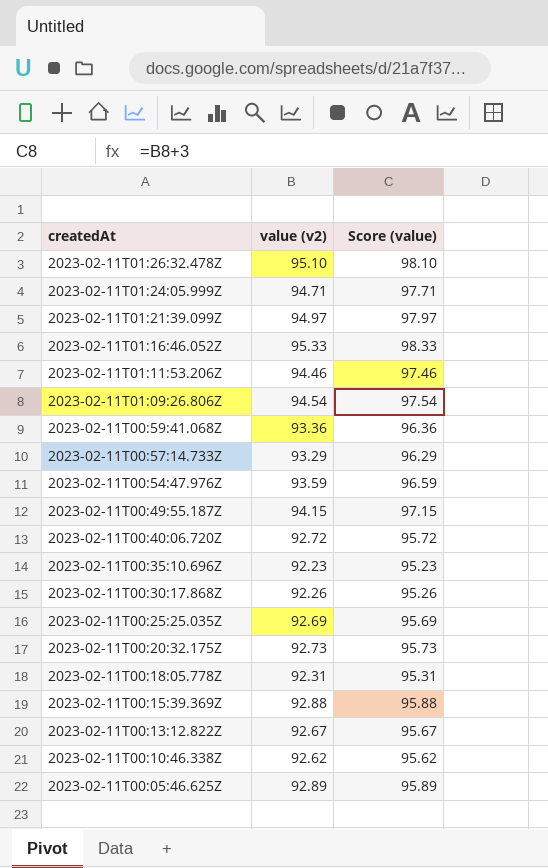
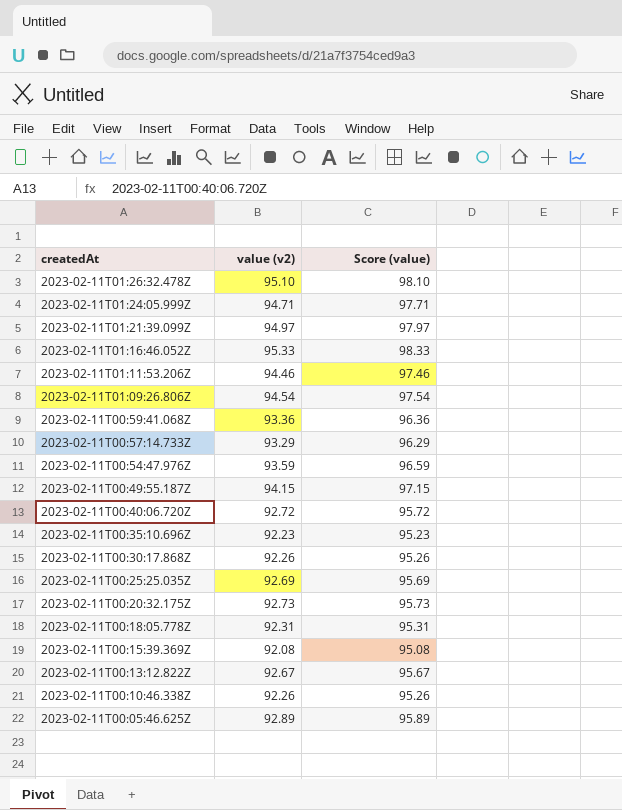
2023-02-11T00:15:39.369Z | value (v2): 92.88 -> 92.08
2023-02-11T00:15:39.369Z | Score (value): 95.88 -> 95.08
2023-02-11T00:10:46.338Z | value (v2): 92.62 -> 92.26
2023-02-11T00:10:46.338Z | Score (value): 95.62 -> 95.26

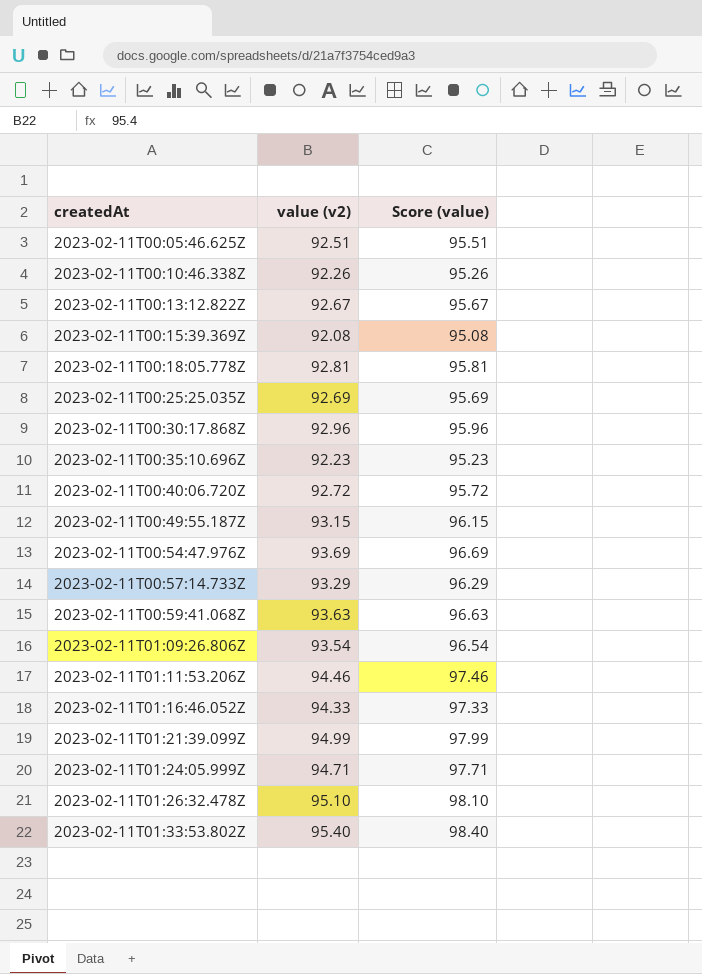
row order: createdAt descending -> createdAt ascending
row 2023-02-11T00:20:32.175Z: 92.73 | 95.73 -> none
2023-02-11T00:05:46.625Z | value (v2): 92.89 -> 92.51
2023-02-11T00:05:46.625Z | Score (value): 95.89 -> 95.51
2023-02-11T00:18:05.778Z | value (v2): 92.31 -> 92.81
2023-02-11T00:18:05.778Z | Score (value): 95.31 -> 95.81
2023-02-11T00:30:17.868Z | value (v2): 92.26 -> 92.96
2023-02-11T00:30:17.868Z | Score (value): 95.26 -> 95.96
2023-02-11T00:49:55.187Z | value (v2): 94.15 -> 93.15
2023-02-11T00:49:55.187Z | Score (value): 97.15 -> 96.15
2023-02-11T00:54:47.976Z | value (v2): 93.59 -> 93.69
2023-02-11T00:54:47.976Z | Score (value): 96.59 -> 96.69
2023-02-11T00:59:41.068Z | value (v2): 93.36 -> 93.63
2023-02-11T00:59:41.068Z | Score (value): 96.36 -> 96.63
2023-02-11T01:09:26.806Z | value (v2): 94.54 -> 93.54
2023-02-11T01:09:26.806Z | Score (value): 97.54 -> 96.54
2023-02-11T01:16:46.052Z | value (v2): 95.33 -> 94.33
2023-02-11T01:16:46.052Z | Score (value): 98.33 -> 97.33
2023-02-11T01:21:39.099Z | value (v2): 94.97 -> 94.99
2023-02-11T01:21:39.099Z | Score (value): 97.97 -> 97.99
row 2023-02-11T01:33:53.802Z: none -> 95.40 | 98.40

